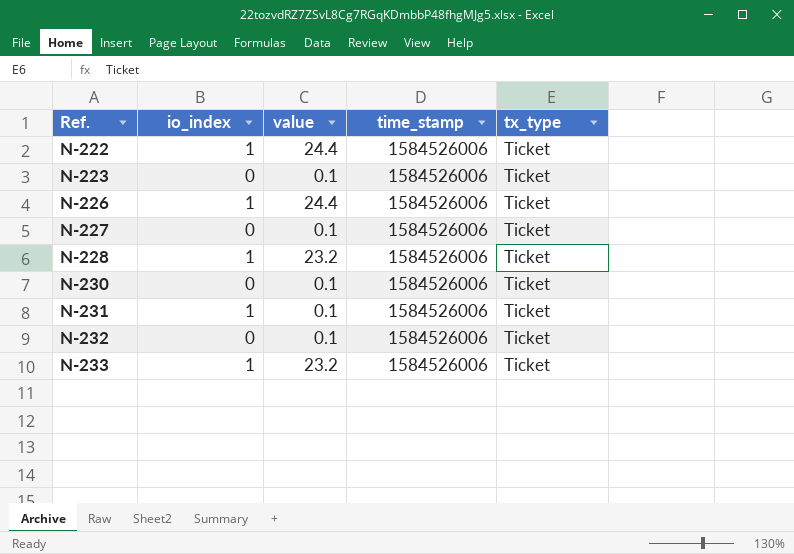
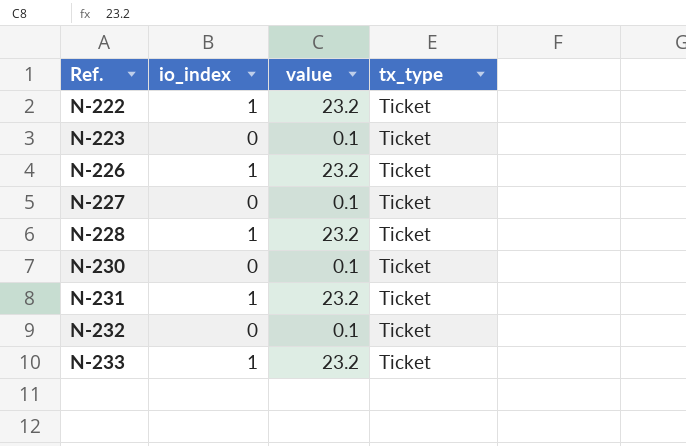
column time_stamp | position: 4 -> none
N-222 | value: 24.4 -> 23.2
N-226 | value: 24.4 -> 23.2
N-231 | value: 0.1 -> 23.2

